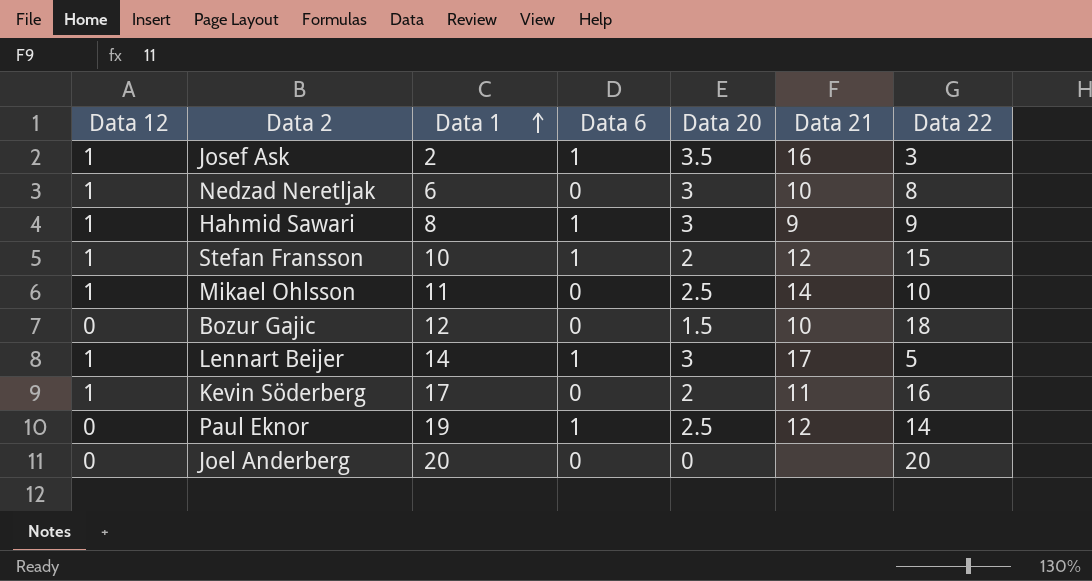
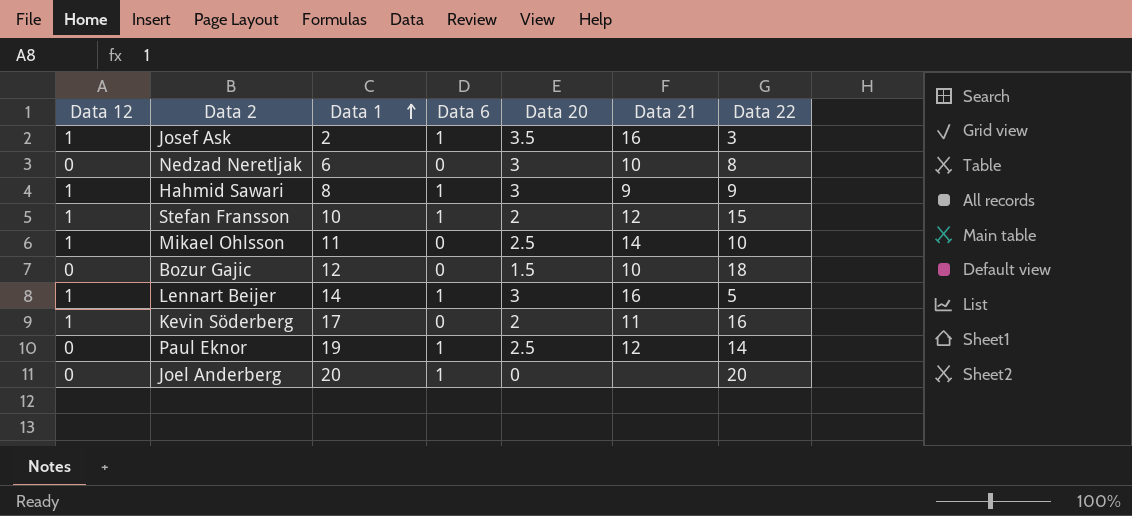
Nedzad Neretljak | Data 12: 1 -> 0
Lennart Beijer | Data 21: 17 -> 16
Joel Anderberg | Data 6: 0 -> 1

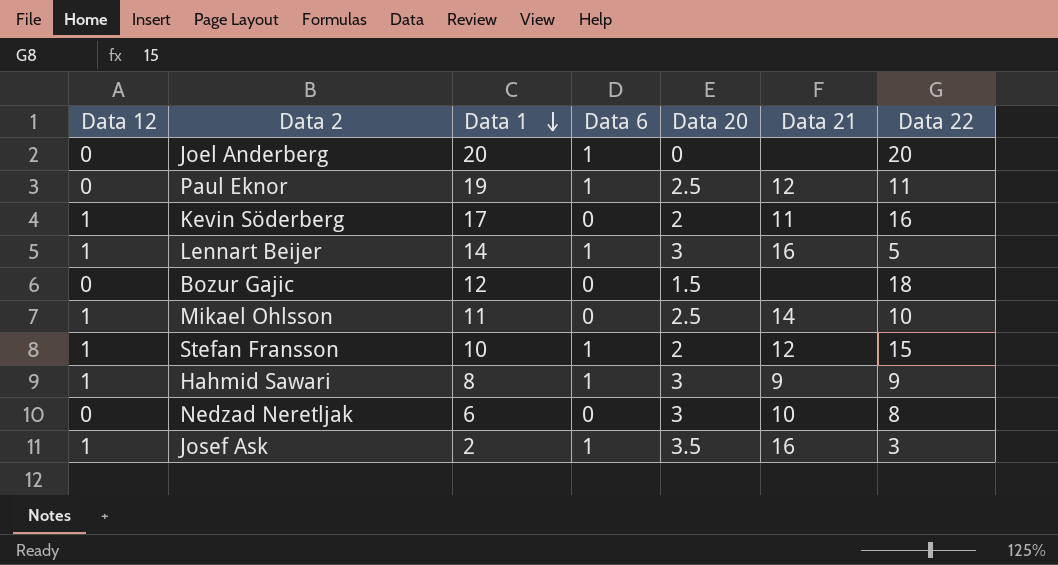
row order: Data 1 ascending -> Data 1 descending
Paul Eknor | Data 22: 14 -> 11
Bozur Gajic | Data 21: 10 -> none

